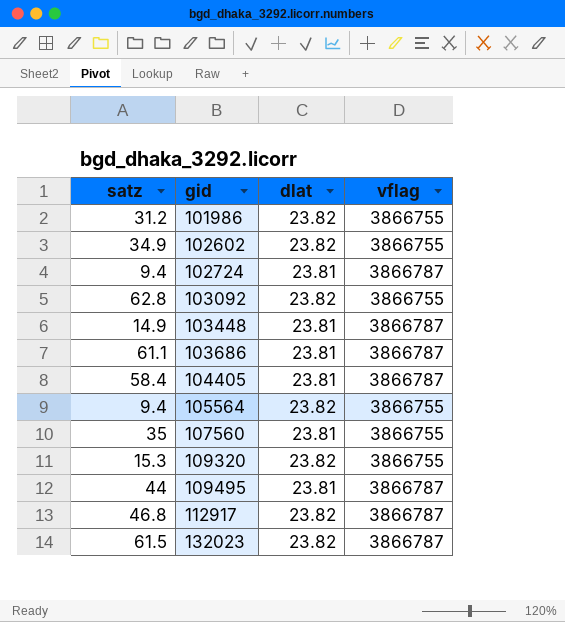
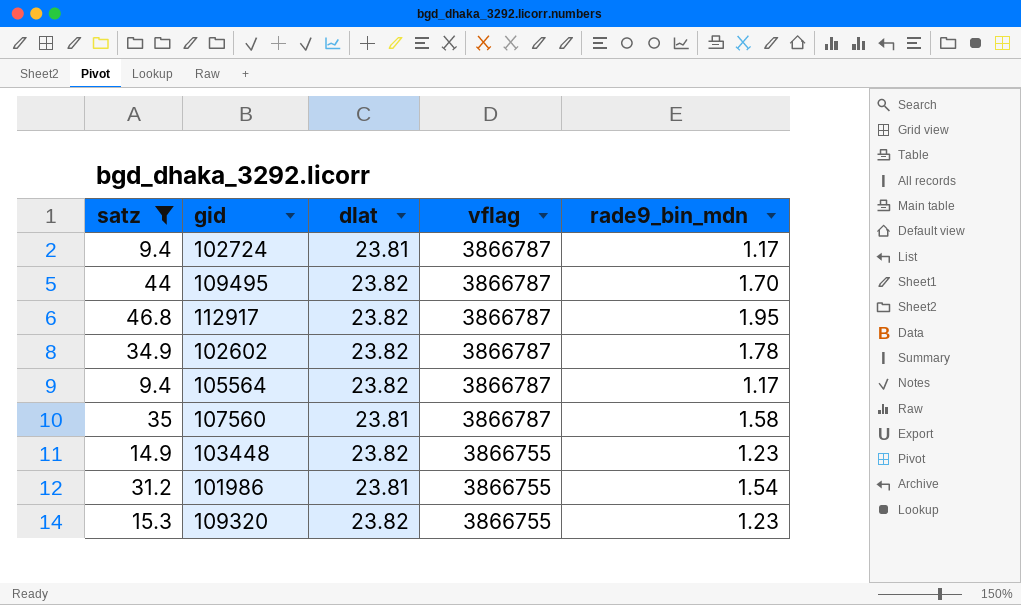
filter: none -> satz <= 46.8
row order: gid ascending -> vflag descending
column rade9_bin_mdn | position: none -> 5
109495 | dlat: 23.81 -> 23.82
102602 | vflag: 3866755 -> 3866787
105564 | vflag: 3866755 -> 3866787
107560 | vflag: 3866755 -> 3866787
103448 | dlat: 23.81 -> 23.82
103448 | vflag: 3866787 -> 3866755
101986 | dlat: 23.82 -> 23.81

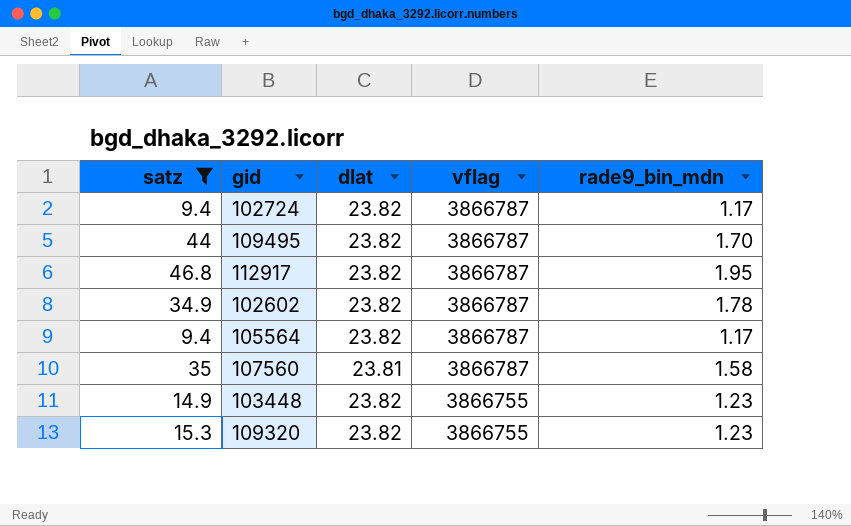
row 101986: 31.2 | 23.81 | 3866755 | 1.54 -> none
102724 | dlat: 23.81 -> 23.82

